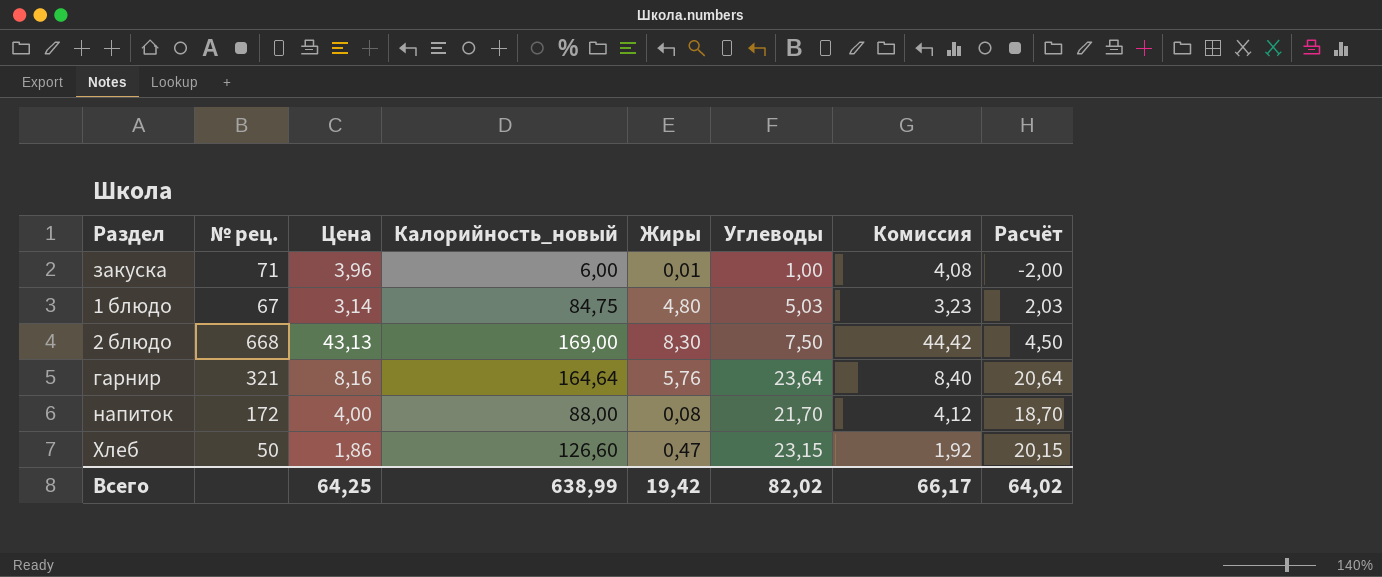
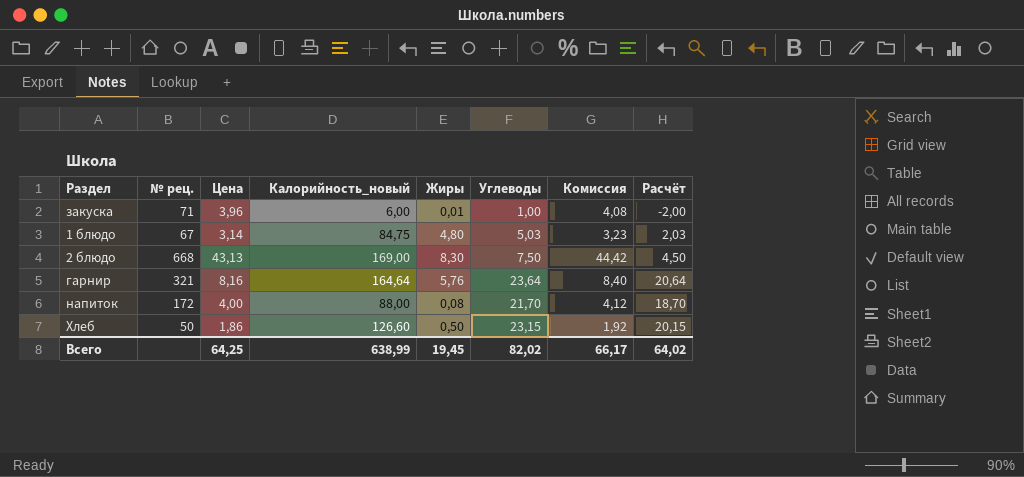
Хлеб | Жиры: 0,47 -> 0,50
Всего | Жиры: 19,42 -> 19,45

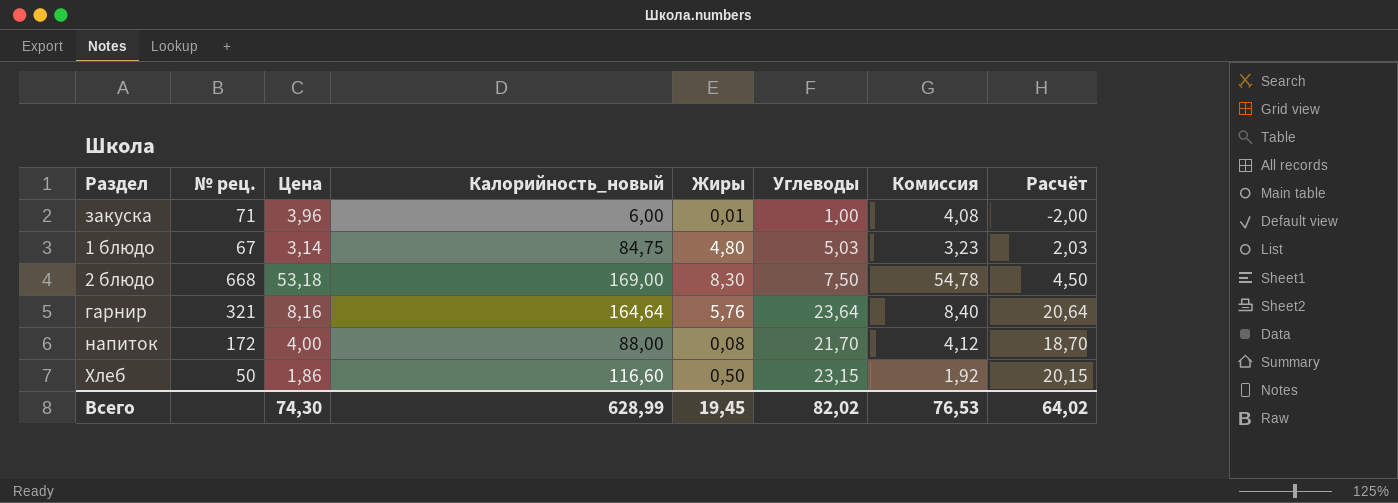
2 блюдо | Цена: 43,13 -> 53,18
2 блюдо | Комиссия: 44,42 -> 54,78
Хлеб | Калорийность_новый: 126,60 -> 116,60
Всего | Цена: 64,25 -> 74,30
Всего | Калорийность_новый: 638,99 -> 628,99
Всего | Комиссия: 66,17 -> 76,53

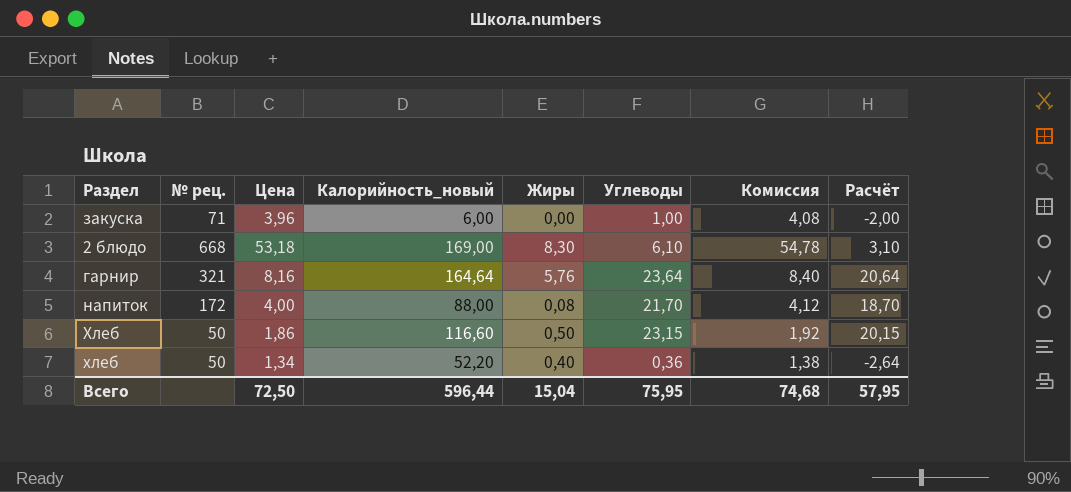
row 1 блюдо: 67 | 3,14 | 84,75 | 4,80 | 5,03 | 3,23 | 2,03 -> none
закуска | Жиры: 0,01 -> 0,00
2 блюдо | Углеводы: 7,50 -> 6,10
2 блюдо | Расчёт: 4,50 -> 3,10
row хлеб: none -> 50 | 1,34 | 52,20 | 0,40 | 0,36 | 1,38 | -2,64
Всего | Цена: 74,30 -> 72,50
Всего | Калорийность_новый: 628,99 -> 596,44
Всего | Жиры: 19,45 -> 15,04
Всего | Углеводы: 82,02 -> 75,95
Всего | Комиссия: 76,53 -> 74,68
Всего | Расчёт: 64,02 -> 57,95

